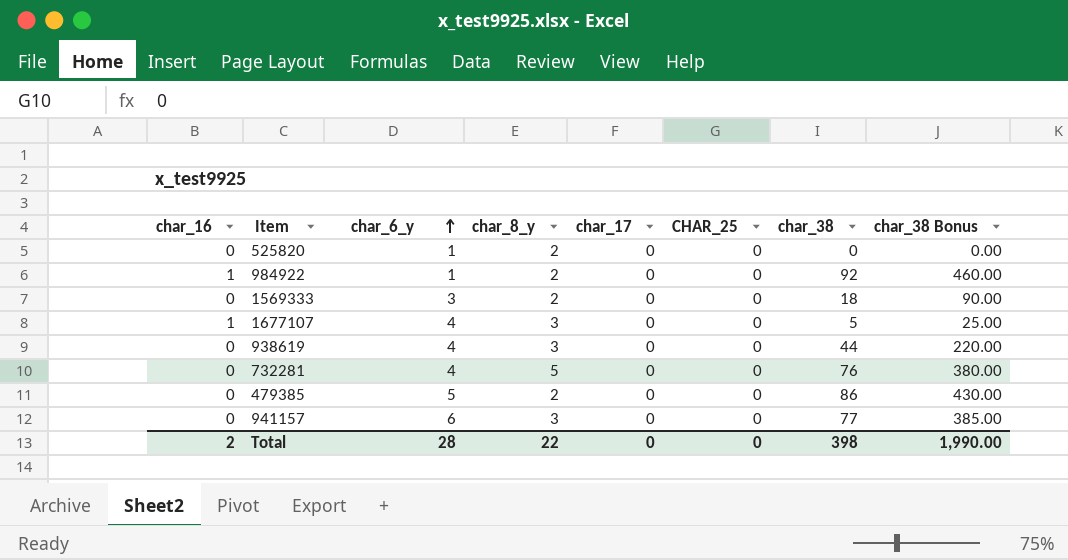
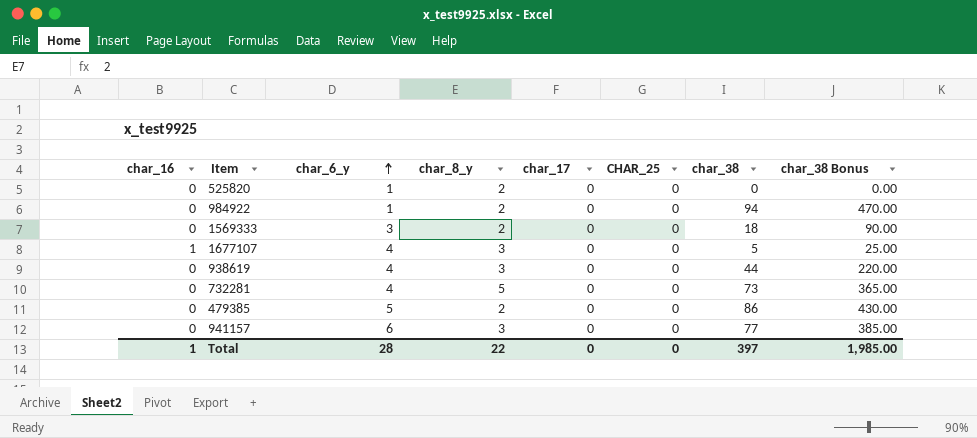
984922 | char_16: 1 -> 0
984922 | char_38: 92 -> 94
984922 | char_38 Bonus: 460.00 -> 470.00
732281 | char_38: 76 -> 73
732281 | char_38 Bonus: 380.00 -> 365.00
Total | char_16: 2 -> 1
Total | char_38: 398 -> 397
Total | char_38 Bonus: 1,990.00 -> 1,985.00

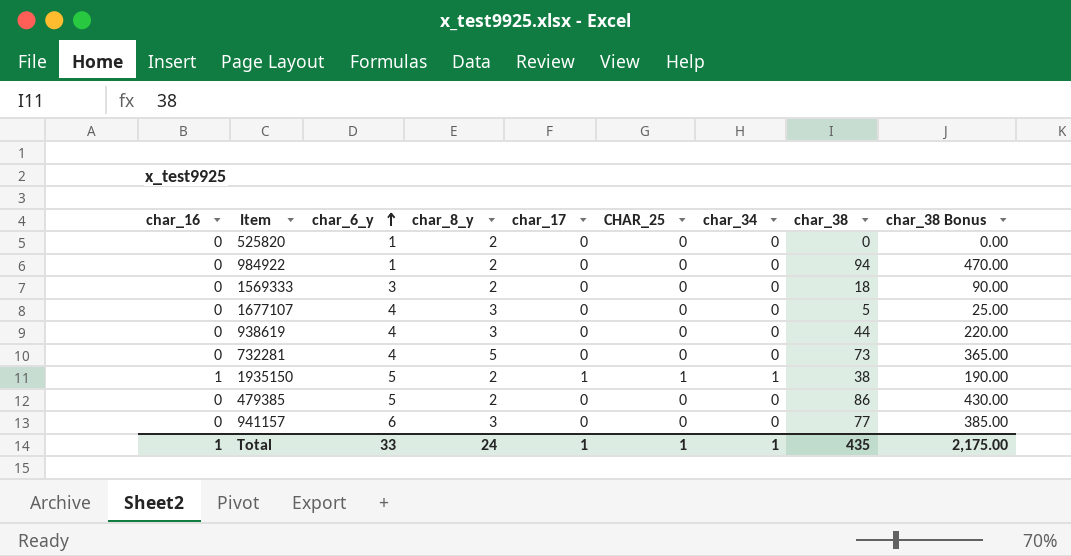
column char_34 | position: none -> 7
1677107 | char_16: 1 -> 0
row 1935150: none -> 1 | 5 | 2 | 1 | 1 | 1 | 38 | 190.00
Total | char_6_y: 28 -> 33
Total | char_8_y: 22 -> 24
Total | char_17: 0 -> 1
Total | CHAR_25: 0 -> 1
Total | char_38: 397 -> 435
Total | char_38 Bonus: 1,985.00 -> 2,175.00

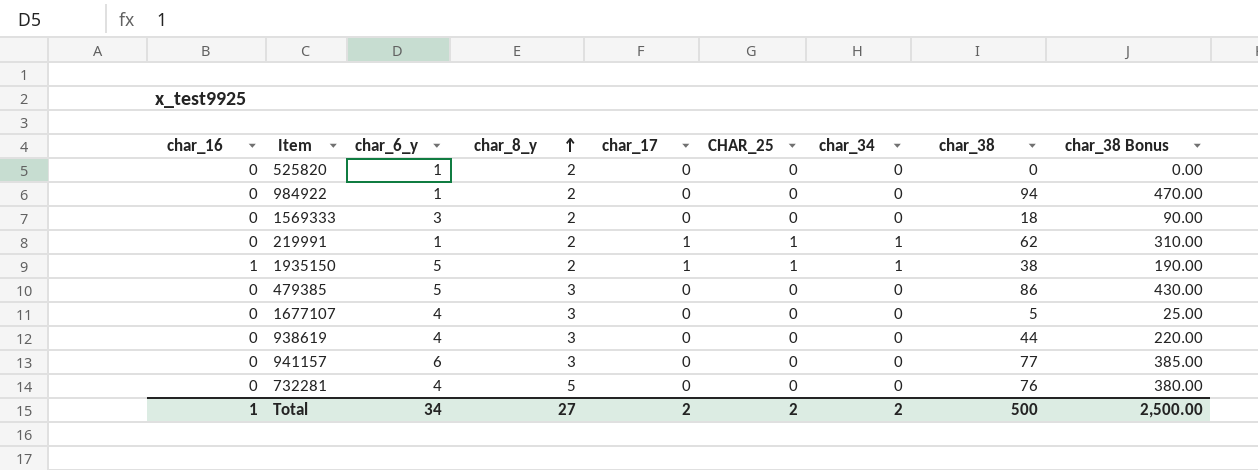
row order: char_6_y ascending -> char_8_y ascending
row 219991: none -> 0 | 1 | 2 | 1 | 1 | 1 | 62 | 310.00
479385 | char_8_y: 2 -> 3
732281 | char_38: 73 -> 76
732281 | char_38 Bonus: 365.00 -> 380.00
Total | char_6_y: 33 -> 34
Total | char_8_y: 24 -> 27
Total | char_17: 1 -> 2
Total | CHAR_25: 1 -> 2
Total | char_34: 1 -> 2
Total | char_38: 435 -> 500
Total | char_38 Bonus: 2,175.00 -> 2,500.00

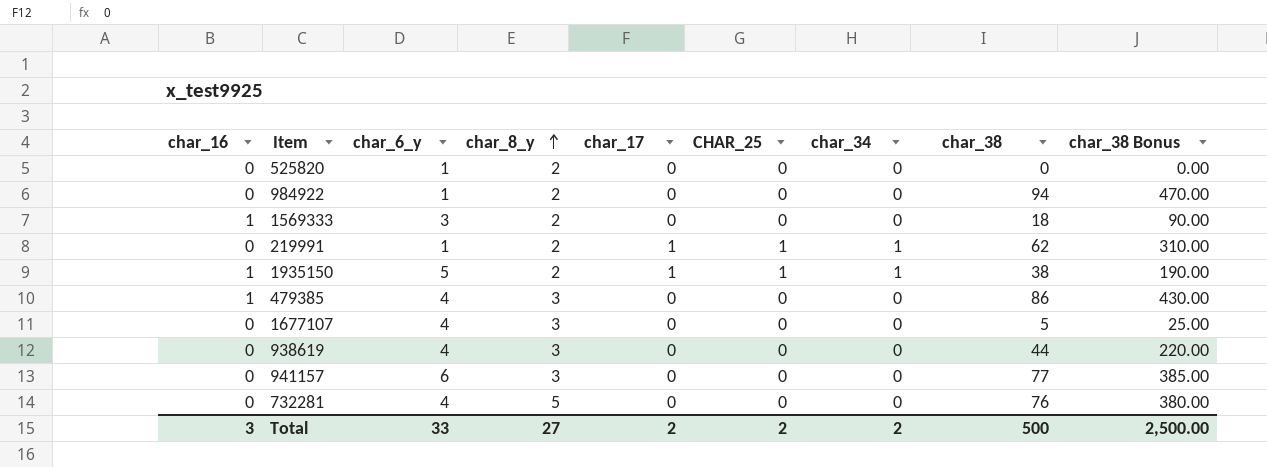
1569333 | char_16: 0 -> 1
479385 | char_16: 0 -> 1
479385 | char_6_y: 5 -> 4
Total | char_16: 1 -> 3
Total | char_6_y: 34 -> 33

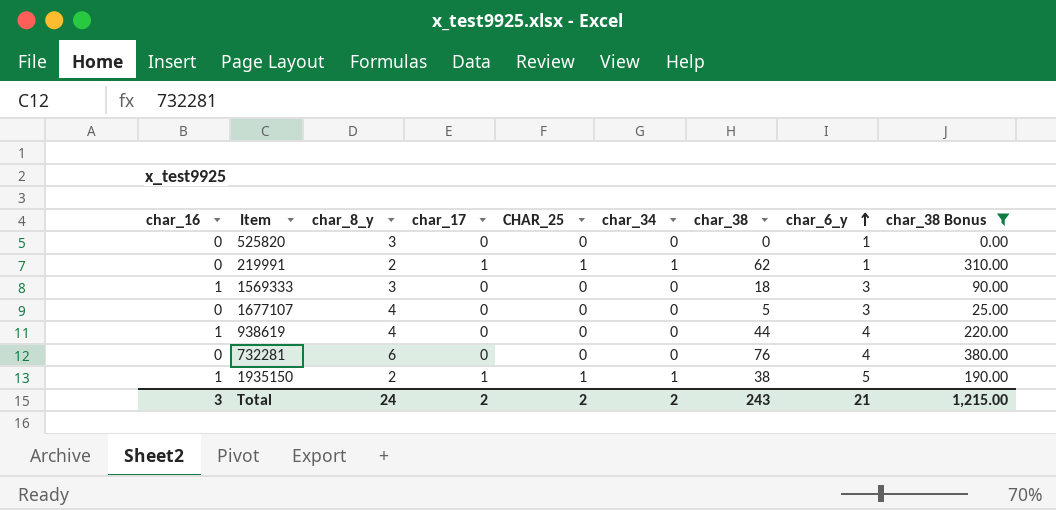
filter: none -> char_38 Bonus <= 380.00
row order: char_8_y ascending -> char_6_y ascending
column char_6_y | position: 3 -> 8
525820 | char_8_y: 2 -> 3
1569333 | char_8_y: 2 -> 3
1677107 | char_8_y: 3 -> 4
1677107 | char_6_y: 4 -> 3
938619 | char_16: 0 -> 1
938619 | char_8_y: 3 -> 4
732281 | char_8_y: 5 -> 6
Total | char_8_y: 27 -> 24
Total | char_38: 500 -> 243
Total | char_6_y: 33 -> 21
Total | char_38 Bonus: 2,500.00 -> 1,215.00

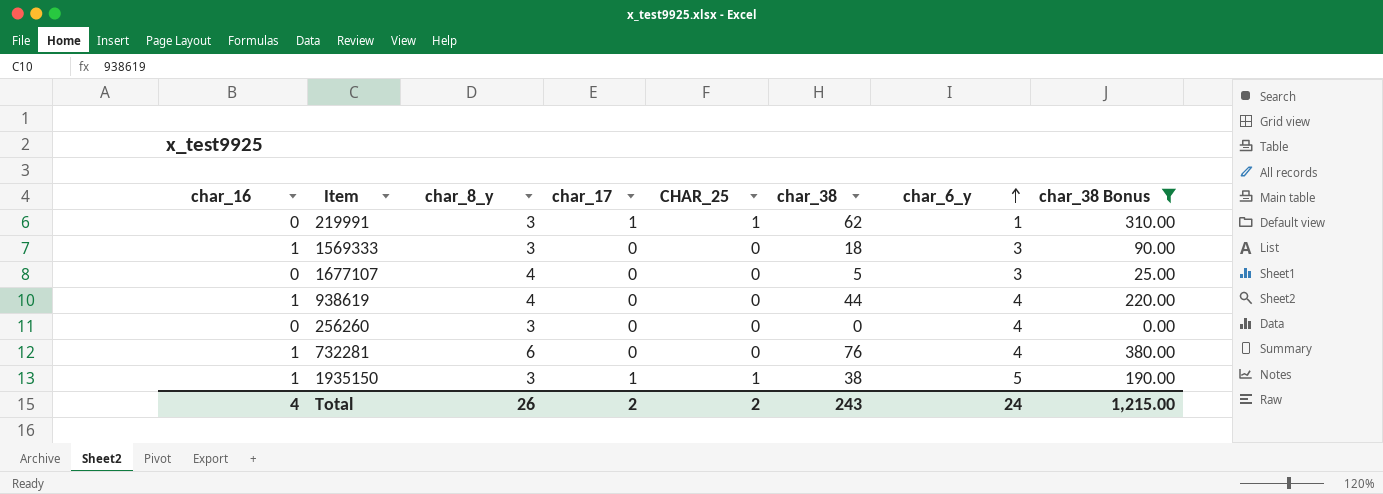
column char_34 | position: 6 -> none
row 525820: 0 | 3 | 0 | 0 | 0 | 0 | 1 | 0.00 -> none
219991 | char_8_y: 2 -> 3
row 256260: none -> 0 | 3 | 0 | 0 | 0 | 4 | 0.00
732281 | char_16: 0 -> 1
1935150 | char_8_y: 2 -> 3
Total | char_16: 3 -> 4
Total | char_8_y: 24 -> 26
Total | char_6_y: 21 -> 24

